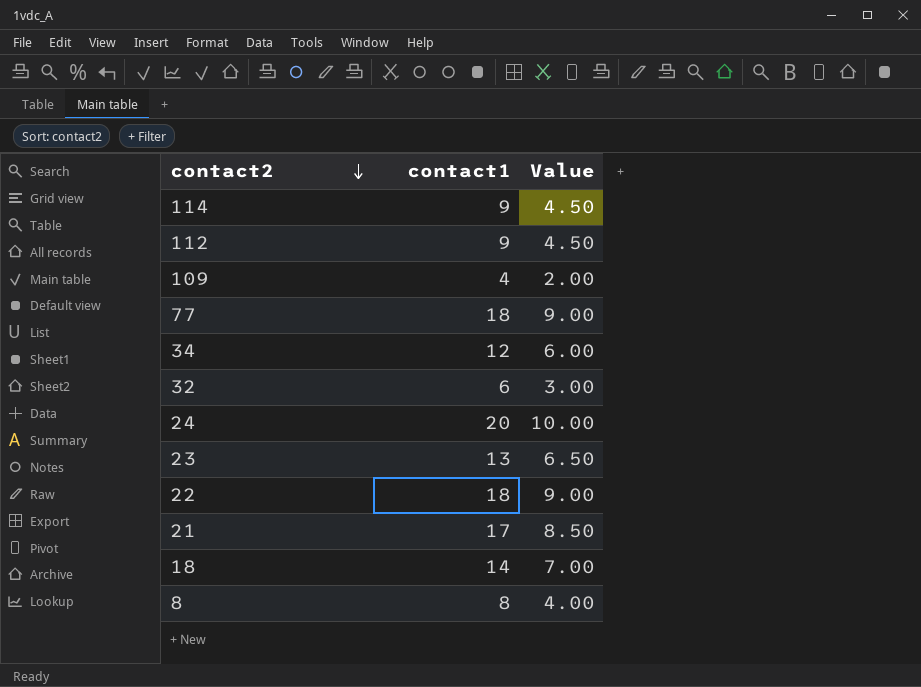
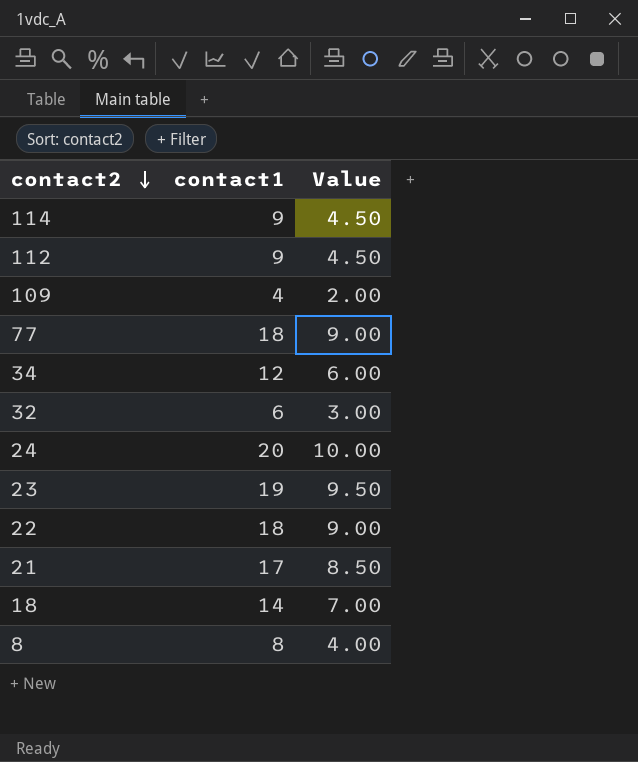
23 | contact1: 13 -> 19
23 | Value: 6.50 -> 9.50

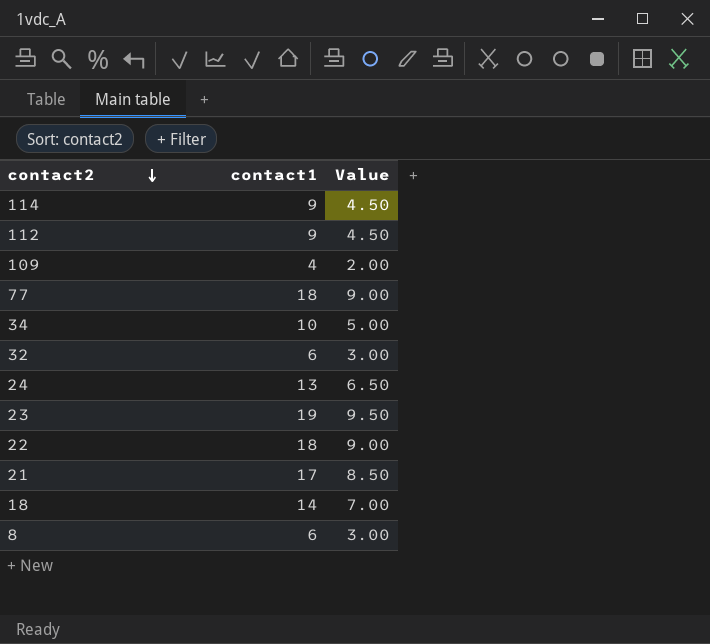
34 | contact1: 12 -> 10
34 | Value: 6.00 -> 5.00
24 | contact1: 20 -> 13
24 | Value: 10.00 -> 6.50
8 | contact1: 8 -> 6
8 | Value: 4.00 -> 3.00

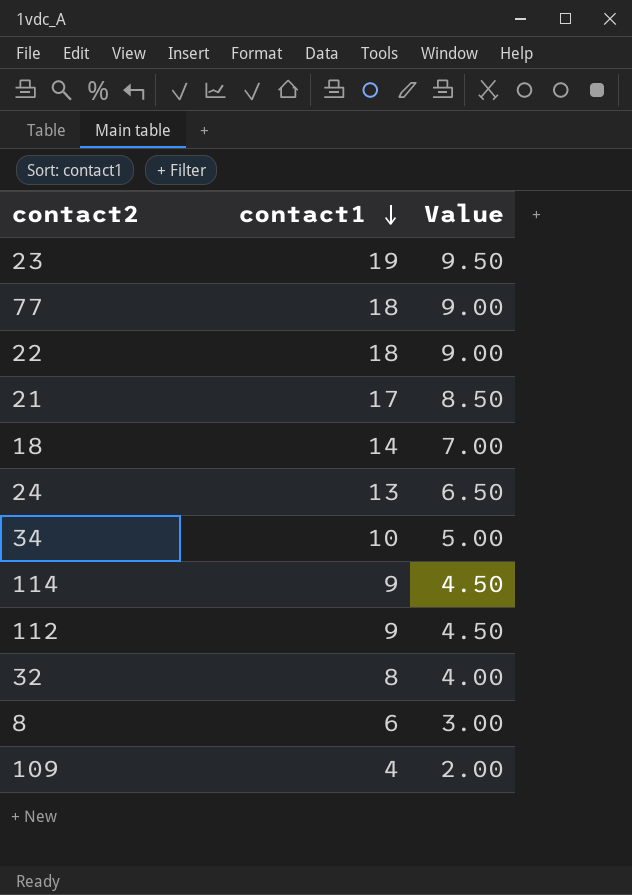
row order: contact2 descending -> contact1 descending
32 | contact1: 6 -> 8
32 | Value: 3.00 -> 4.00

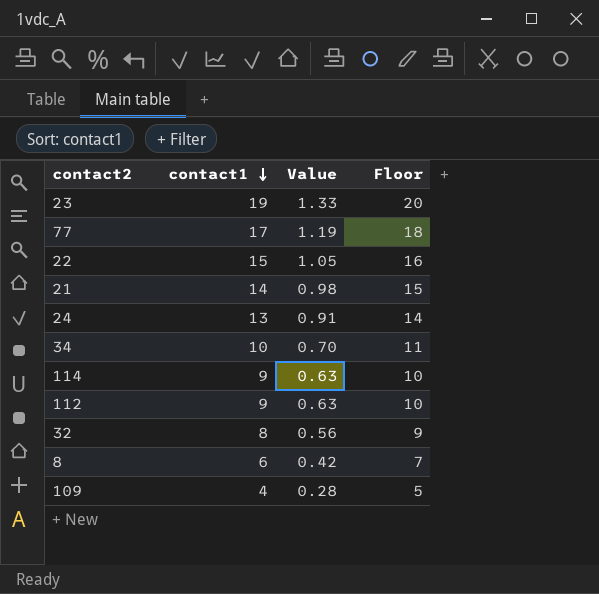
column Value | formula: [contact1] * 0.5 -> [contact1] * 0.07
column Floor | formula: none -> [contact1] + 1
row 18: 14 | 7.00 -> none
77 | contact1: 18 -> 17
22 | contact1: 18 -> 15
21 | contact1: 17 -> 14

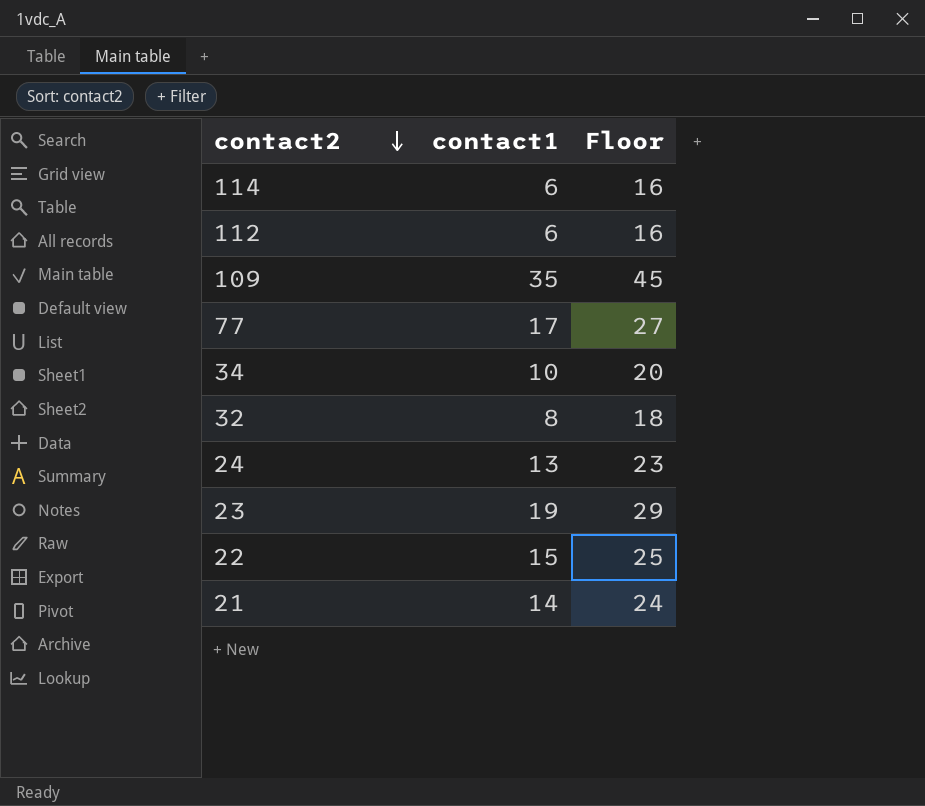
row order: contact1 descending -> contact2 descending
column Value | formula: [contact1] * 0.07 -> none
column Floor | formula: [contact1] + 1 -> [contact1] + 10
row 8: 6 | 0.42 | 7 -> none
114 | contact1: 9 -> 6
112 | contact1: 9 -> 6
109 | contact1: 4 -> 35

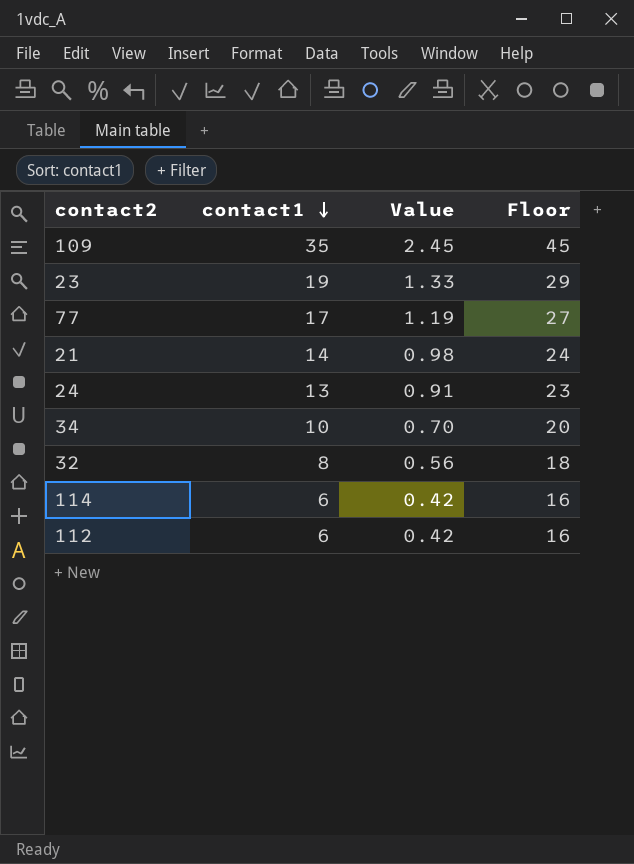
row order: contact2 descending -> contact1 descending
column Value | formula: none -> [contact1] * 0.07
row 22: 15 | 25 -> none

